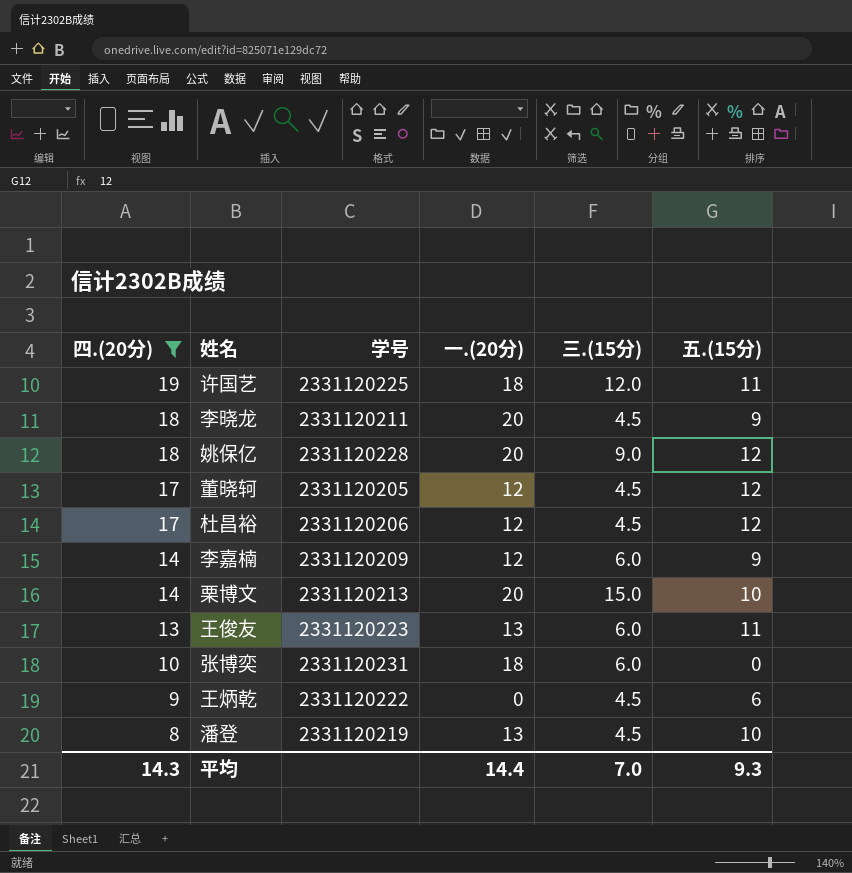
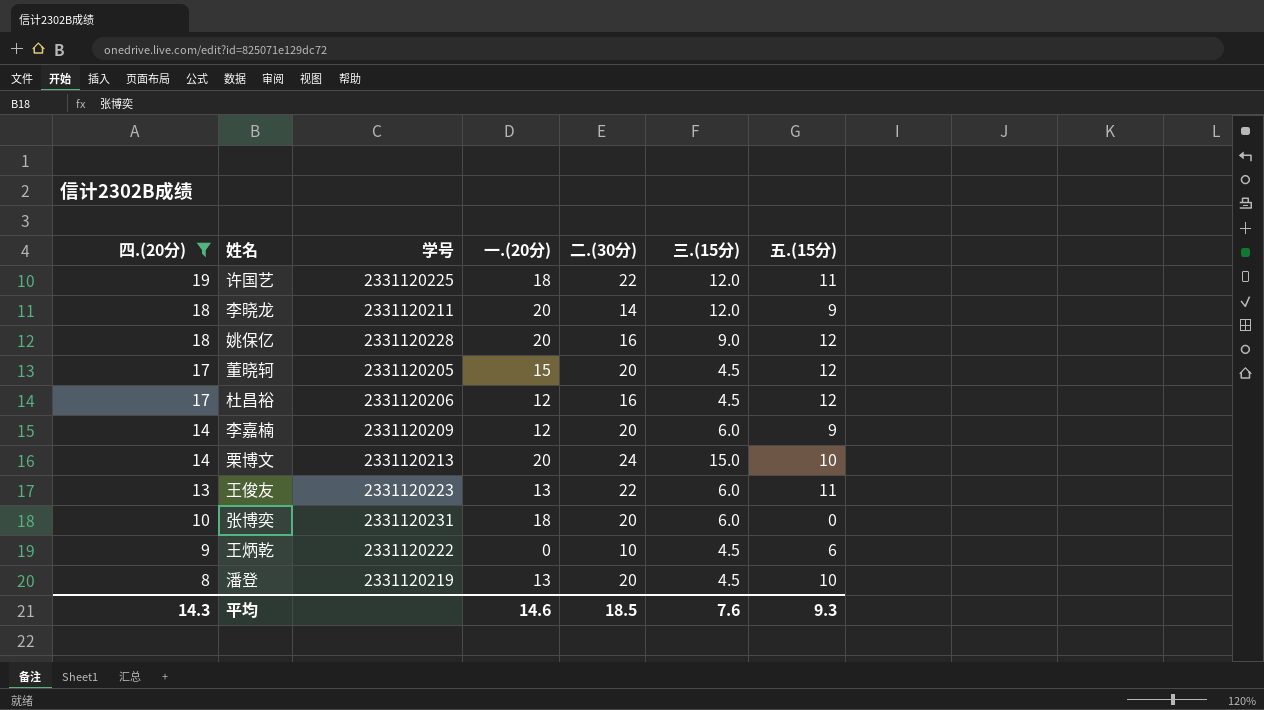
column 二.(30分) | position: none -> 5
李晓龙 | 三.(15分): 4.5 -> 12.0
董晓轲 | 一.(20分): 12 -> 15
平均 | 一.(20分): 14.4 -> 14.6
平均 | 三.(15分): 7.0 -> 7.6

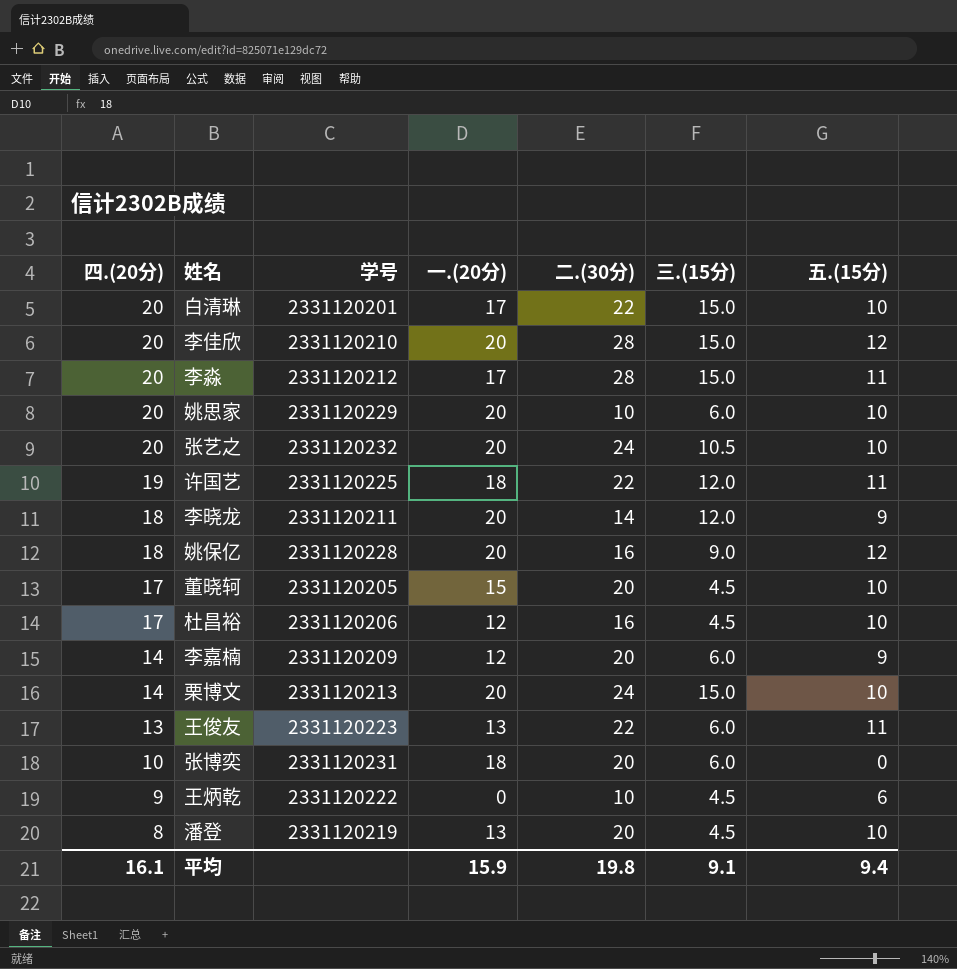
filter: 四.(20分) != 20 -> none
董晓轲 | 五.(15分): 12 -> 10
杜昌裕 | 五.(15分): 12 -> 10
平均 | 四.(20分): 14.3 -> 16.1
平均 | 一.(20分): 14.6 -> 15.9
平均 | 二.(30分): 18.5 -> 19.8
平均 | 三.(15分): 7.6 -> 9.1
平均 | 五.(15分): 9.3 -> 9.4

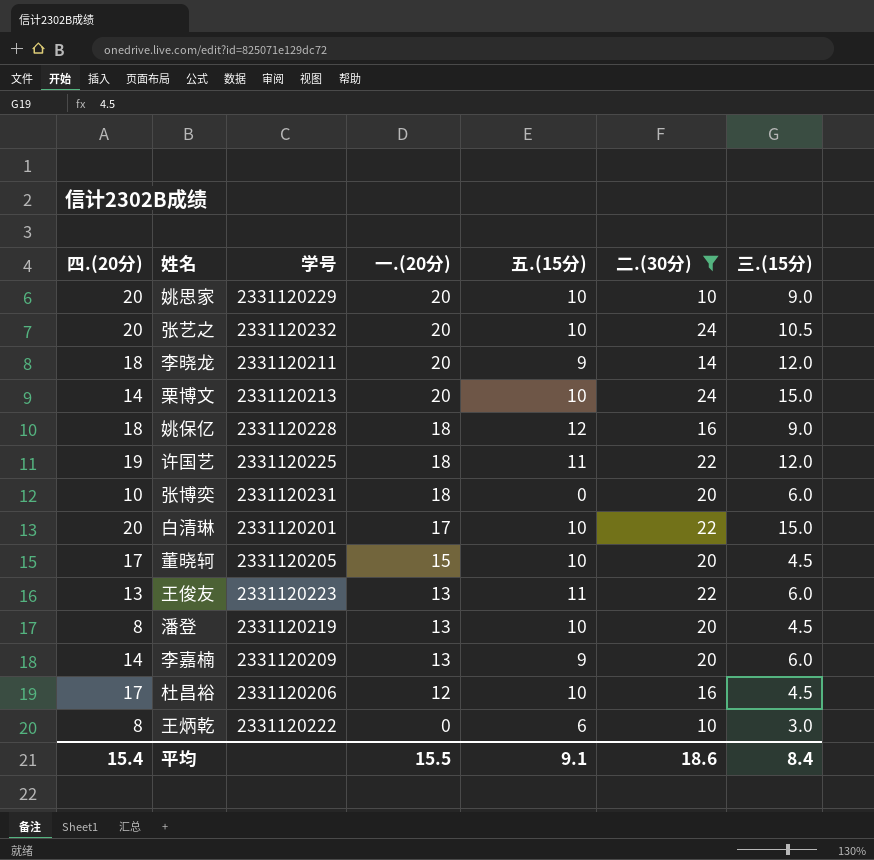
filter: none -> 二.(30分) != 28
row order: 四.(20分) descending -> 一.(20分) descending
column 五.(15分) | position: 7 -> 5
姚思家 | 三.(15分): 6.0 -> 9.0
姚保亿 | 一.(20分): 20 -> 18
李嘉楠 | 一.(20分): 12 -> 13
王炳乾 | 四.(20分): 9 -> 8
王炳乾 | 三.(15分): 4.5 -> 3.0
平均 | 四.(20分): 16.1 -> 15.4
平均 | 一.(20分): 15.9 -> 15.5
平均 | 五.(15分): 9.4 -> 9.1
平均 | 二.(30分): 19.8 -> 18.6
平均 | 三.(15分): 9.1 -> 8.4

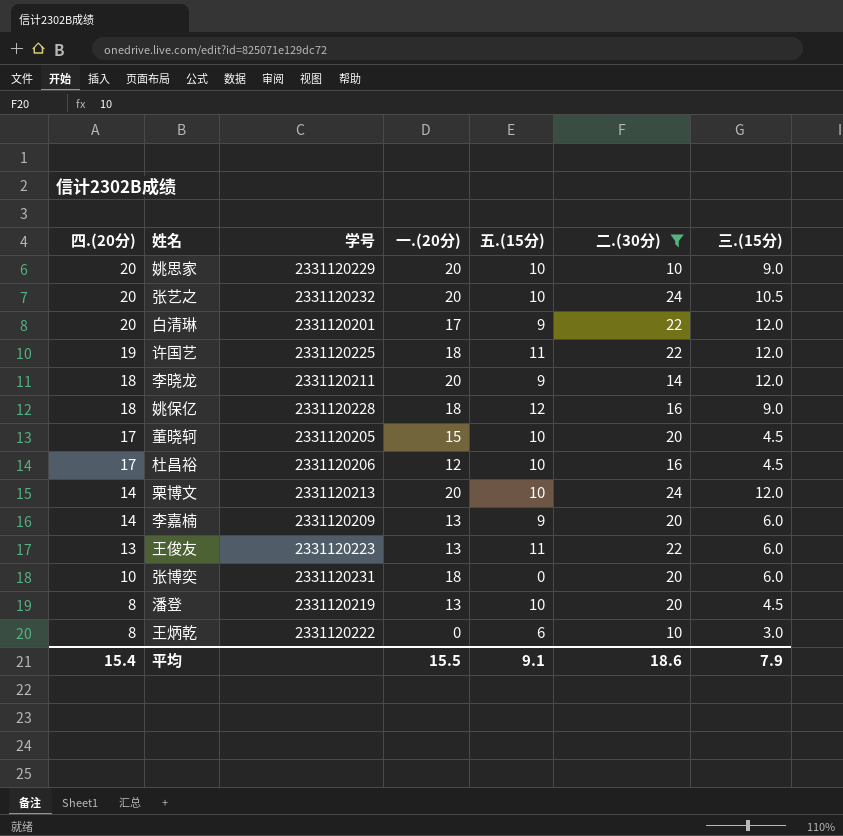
row order: 一.(20分) descending -> 四.(20分) descending
白清琳 | 五.(15分): 10 -> 9
白清琳 | 三.(15分): 15.0 -> 12.0
栗博文 | 三.(15分): 15.0 -> 12.0
平均 | 三.(15分): 8.4 -> 7.9

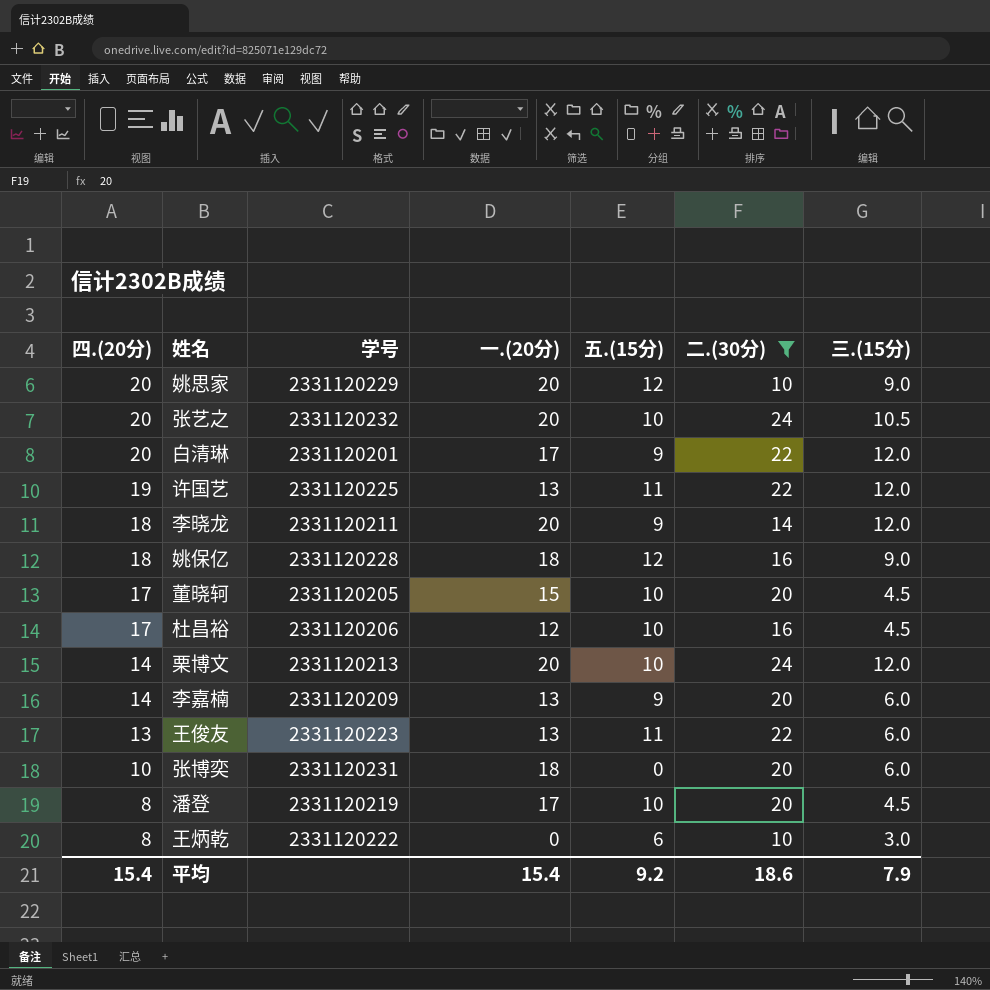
姚思家 | 五.(15分): 10 -> 12
许国艺 | 一.(20分): 18 -> 13
潘登 | 一.(20分): 13 -> 17
平均 | 一.(20分): 15.5 -> 15.4
平均 | 五.(15分): 9.1 -> 9.2

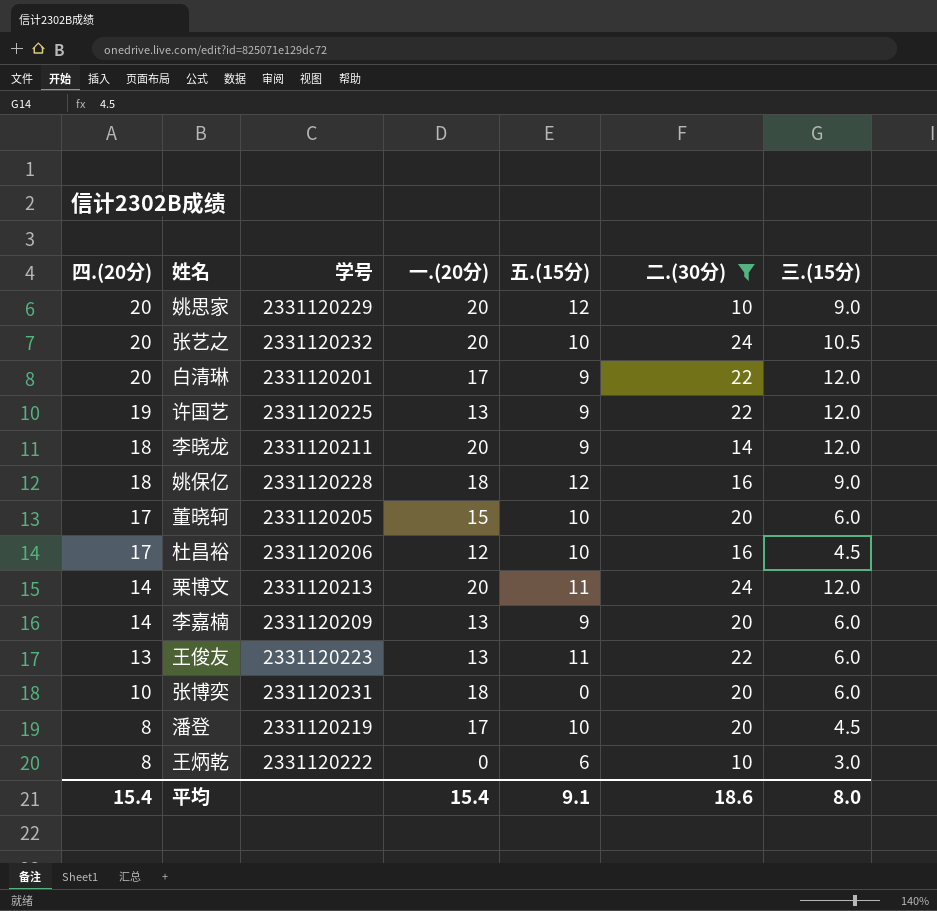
许国艺 | 五.(15分): 11 -> 9
董晓轲 | 三.(15分): 4.5 -> 6.0
栗博文 | 五.(15分): 10 -> 11
平均 | 五.(15分): 9.2 -> 9.1
平均 | 三.(15分): 7.9 -> 8.0

